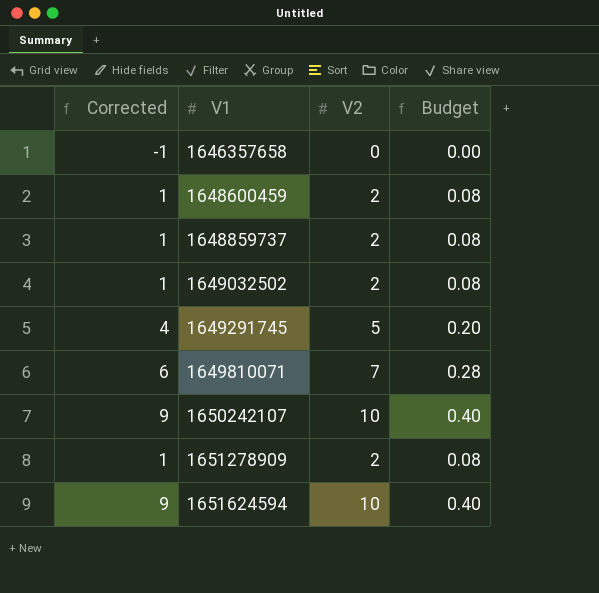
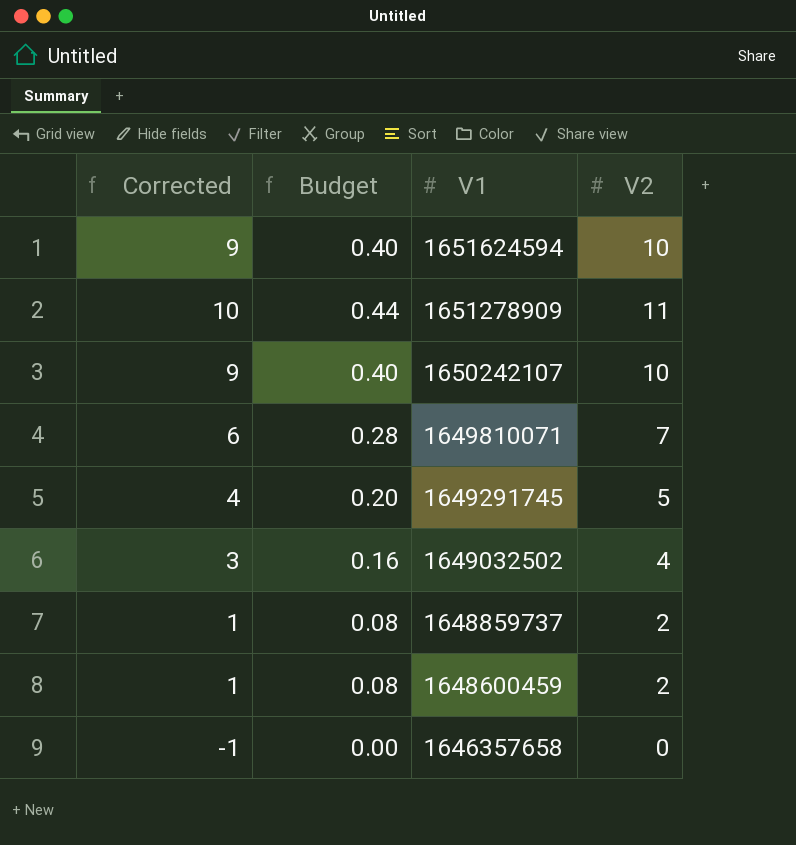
row order: V1 ascending -> V1 descending
column Budget | position: 4 -> 2
1651278909 | Corrected: 1 -> 10
1651278909 | Budget: 0.08 -> 0.44
1651278909 | V2: 2 -> 11
1649032502 | Corrected: 1 -> 3
1649032502 | Budget: 0.08 -> 0.16
1649032502 | V2: 2 -> 4

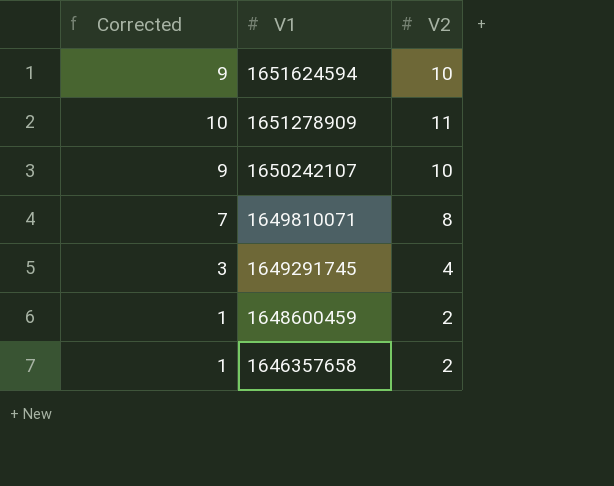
column Budget | formula: [V2] * 0.04 -> none
row 1649032502: 3 | 0.16 | 4 -> none
row 1648859737: 1 | 0.08 | 2 -> none
1649810071 | Corrected: 6 -> 7
1649810071 | V2: 7 -> 8
1649291745 | Corrected: 4 -> 3
1649291745 | V2: 5 -> 4
1646357658 | Corrected: -1 -> 1
1646357658 | V2: 0 -> 2

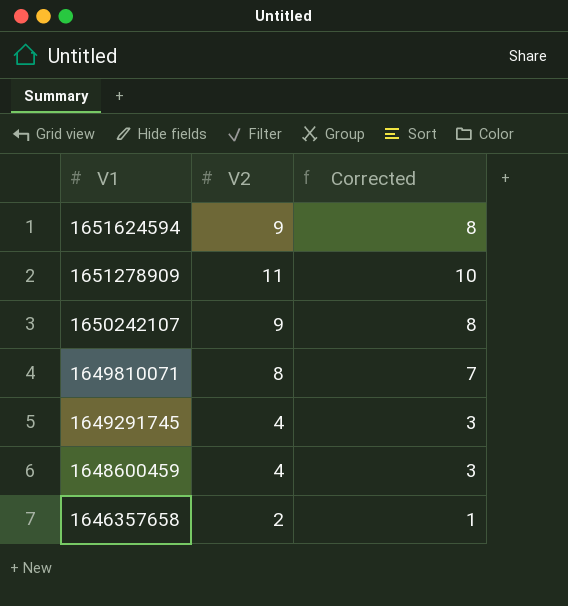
column Corrected | position: 1 -> 3
1651624594 | V2: 10 -> 9
1651624594 | Corrected: 9 -> 8
1650242107 | V2: 10 -> 9
1650242107 | Corrected: 9 -> 8
1648600459 | V2: 2 -> 4
1648600459 | Corrected: 1 -> 3

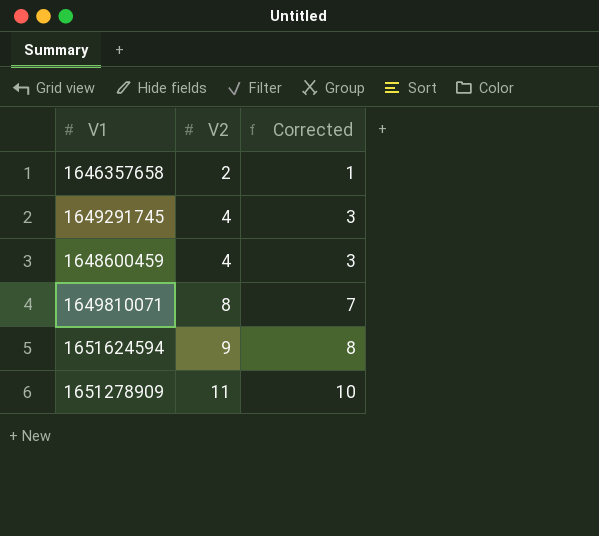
row order: V1 descending -> V2 ascending
row 1650242107: 9 | 8 -> none

